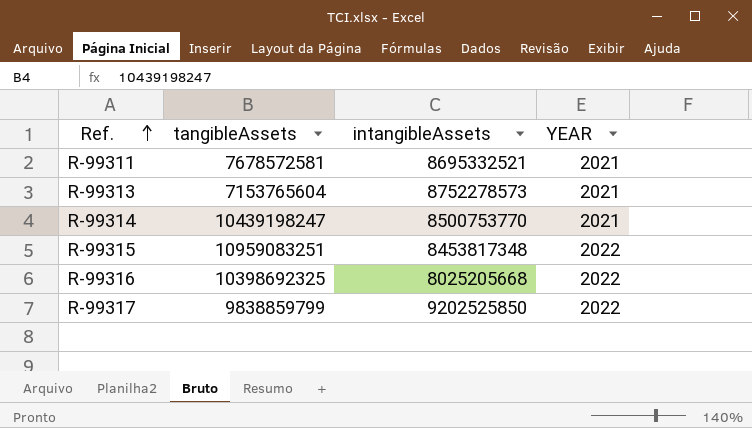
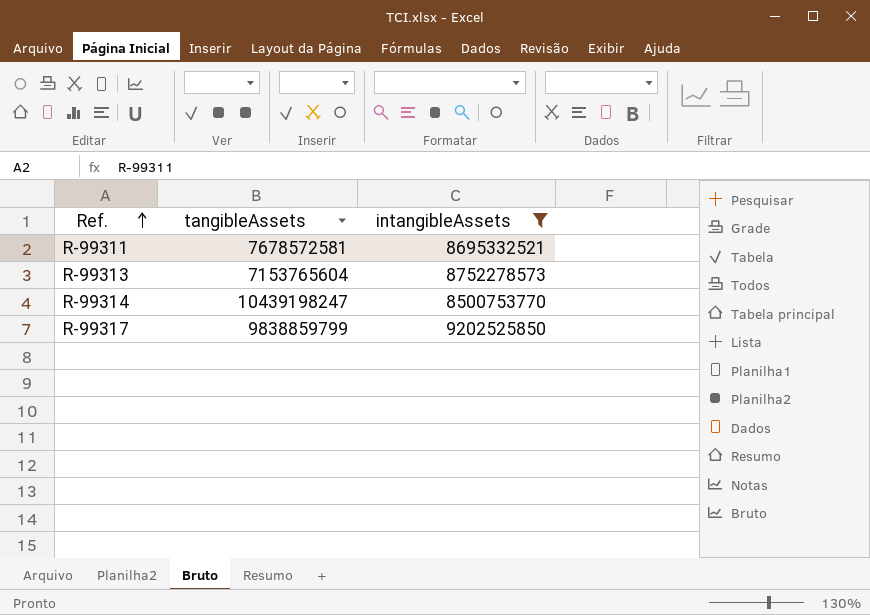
filter: none -> intangibleAssets >= 8500753770
column YEAR | position: 4 -> none

